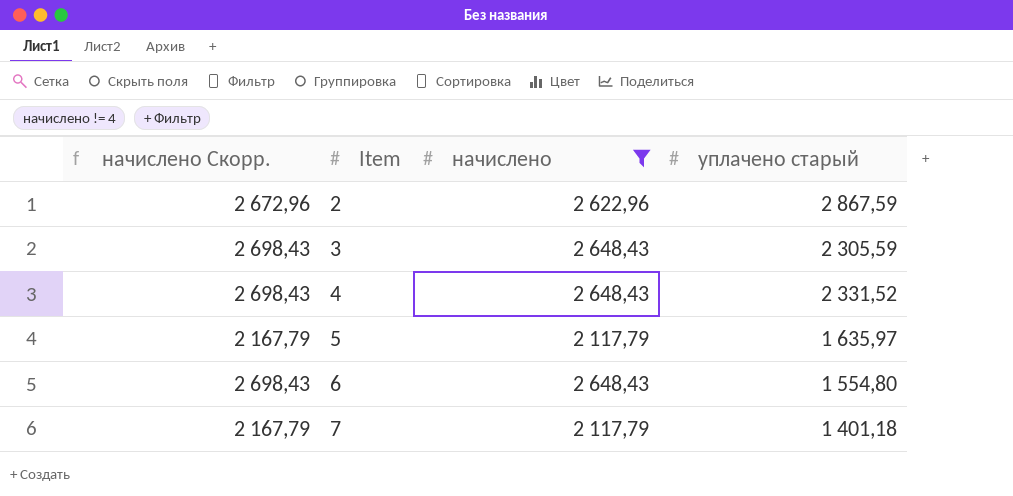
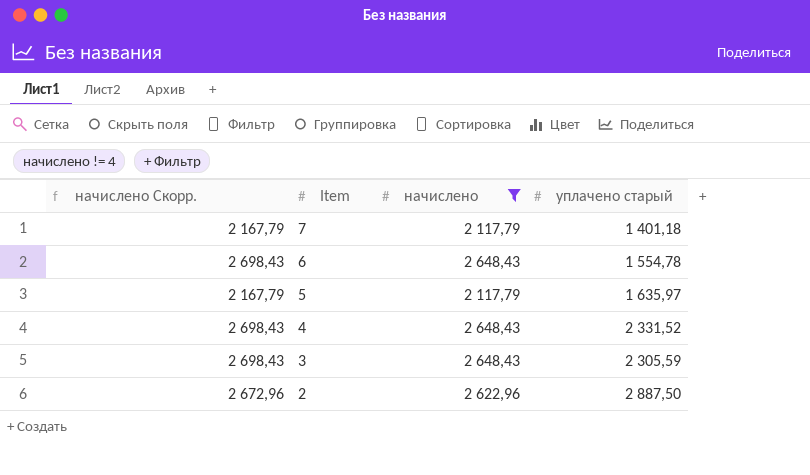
row order: Item ascending -> Item descending
6 | уплачено старый: 1 554,80 -> 1 554,78
2 | уплачено старый: 2 867,59 -> 2 887,50

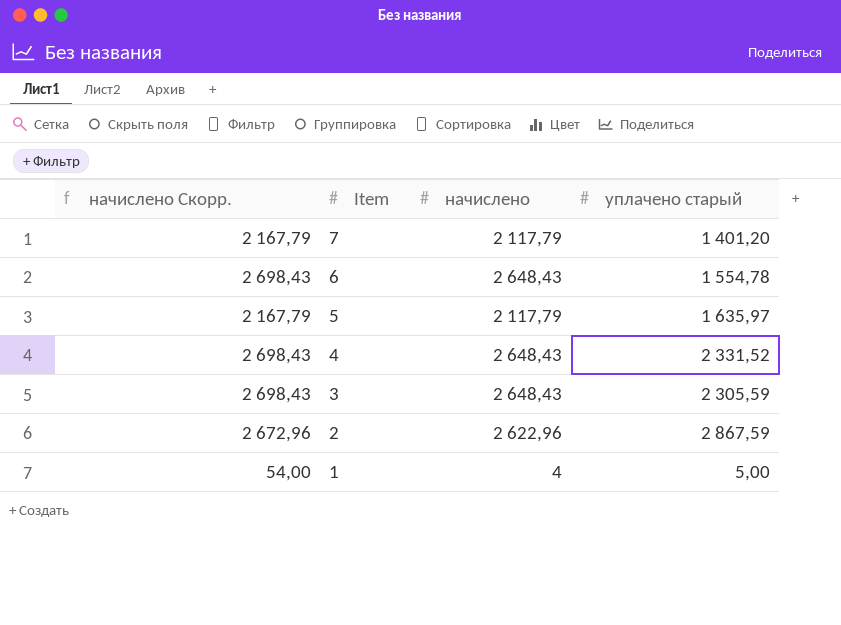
filter: начислено != 4 -> none
7 | уплачено старый: 1 401,18 -> 1 401,20
2 | уплачено старый: 2 887,50 -> 2 867,59

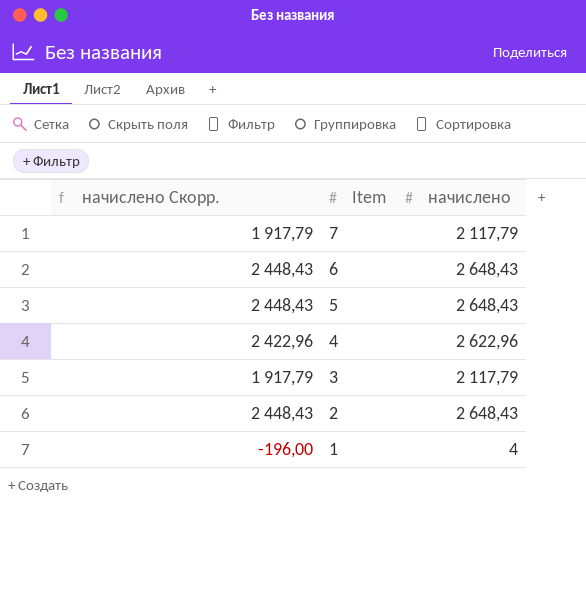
column уплачено старый | position: 4 -> none
column начислено Скорр. | formula: [начислено] + 50 -> [начислено] - 200
5 | начислено: 2 117,79 -> 2 648,43
4 | начислено: 2 648,43 -> 2 622,96
3 | начислено: 2 648,43 -> 2 117,79
2 | начислено: 2 622,96 -> 2 648,43

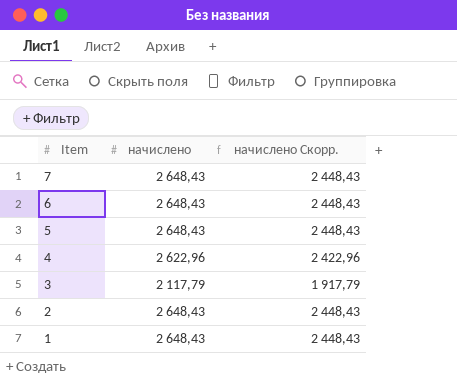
column начислено Скорр. | position: 1 -> 3
7 | начислено: 2 117,79 -> 2 648,43
7 | начислено Скорр.: 1 917,79 -> 2 448,43
1 | начислено: 4 -> 2 648,43
1 | начислено Скорр.: -196,00 -> 2 448,43

